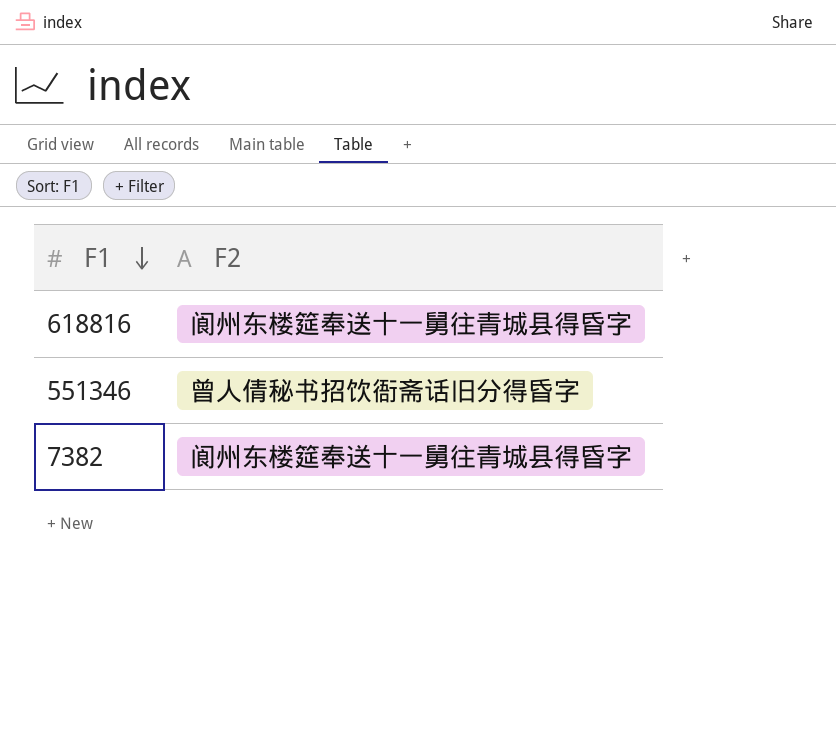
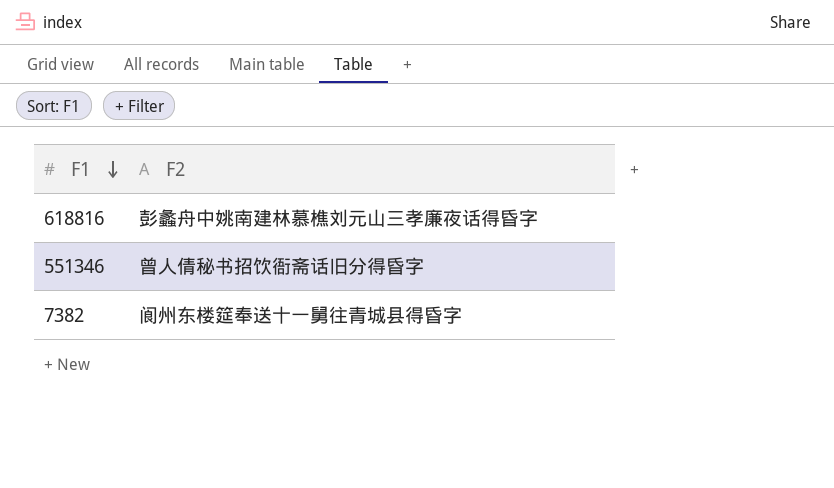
618816 | F2: 阆州东楼筵奉送十一舅往青城县得昏字 -> 彭蠡舟中姚南建林慕樵刘元山三孝廉夜话得昏字

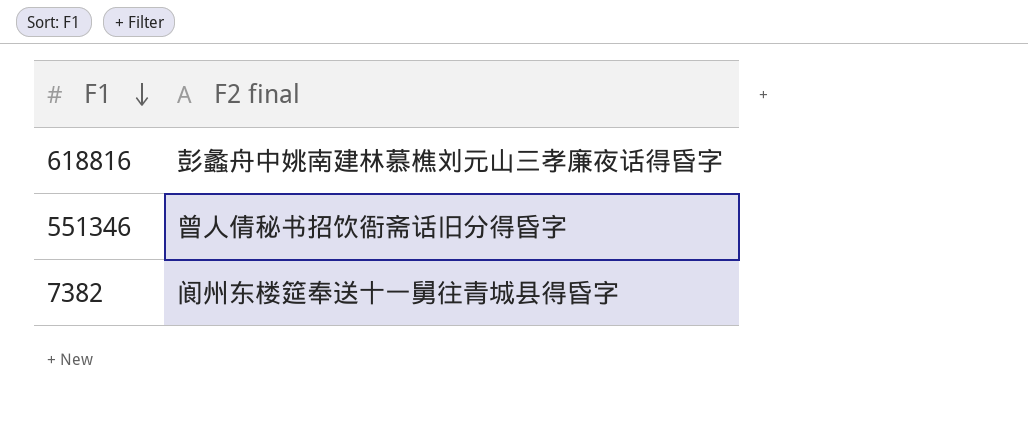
column name: F2 -> F2 final

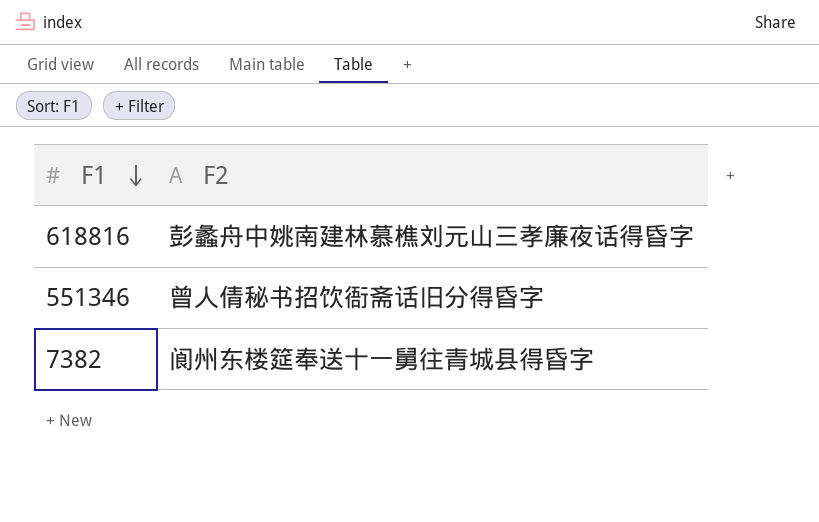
column name: F2 final -> F2

